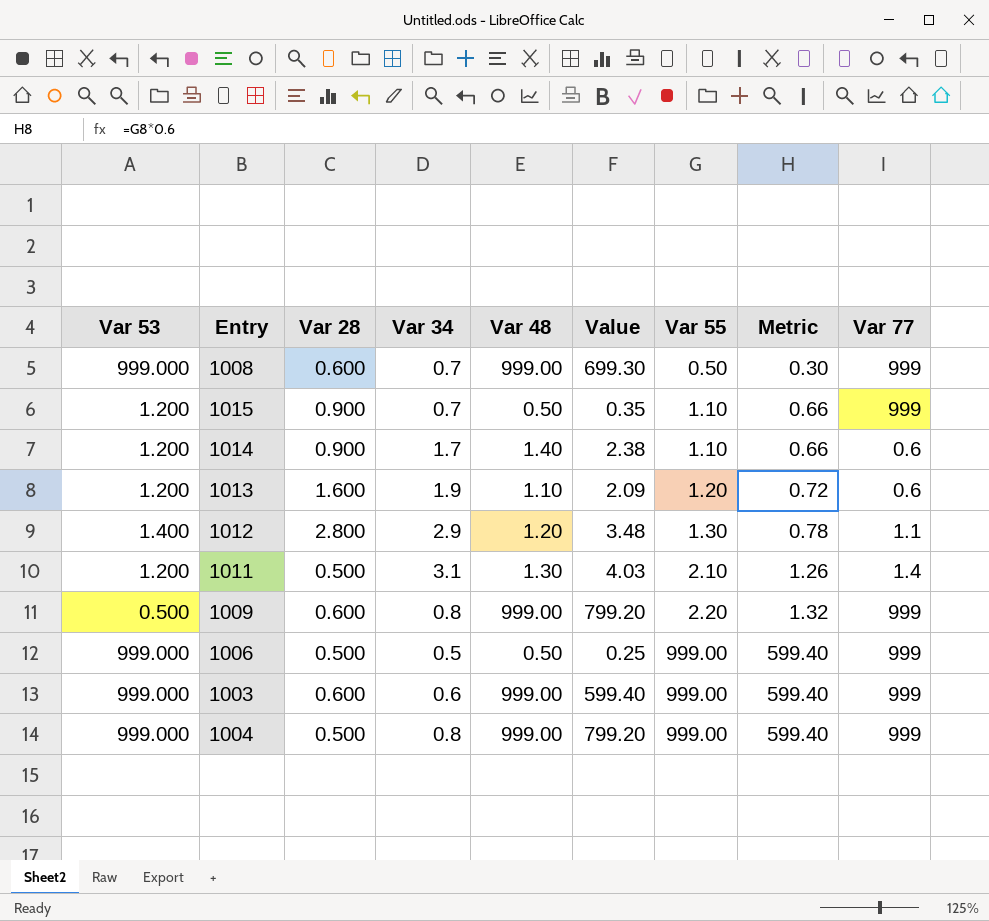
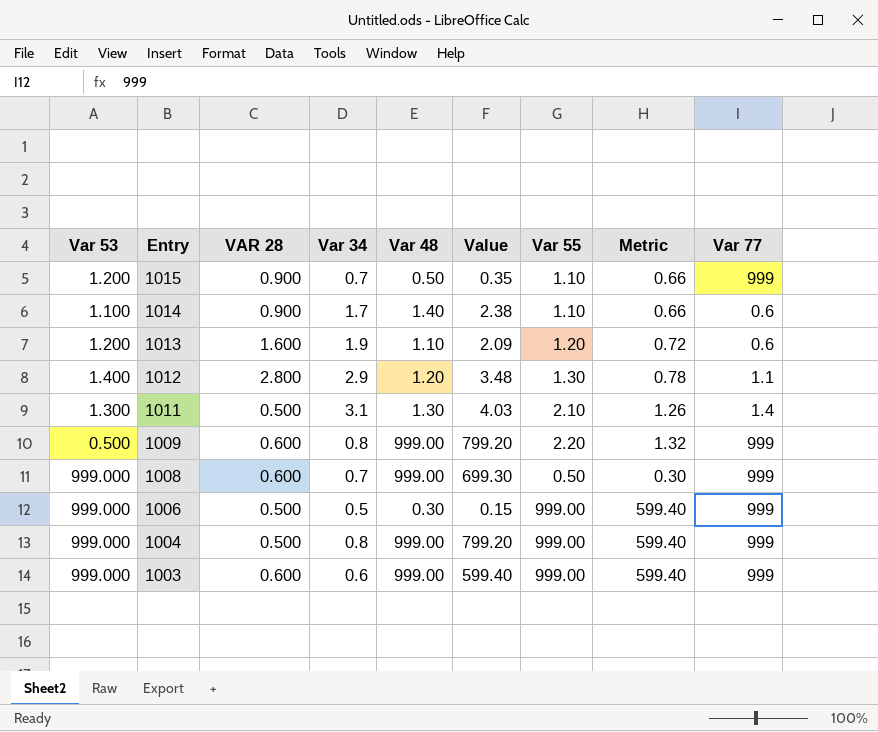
row order: Var 55 ascending -> Entry descending
column name: Var 28 -> VAR 28
1014 | Var 53: 1.200 -> 1.100
1011 | Var 53: 1.200 -> 1.300
1006 | Var 48: 0.50 -> 0.30
1006 | Value: 0.25 -> 0.15

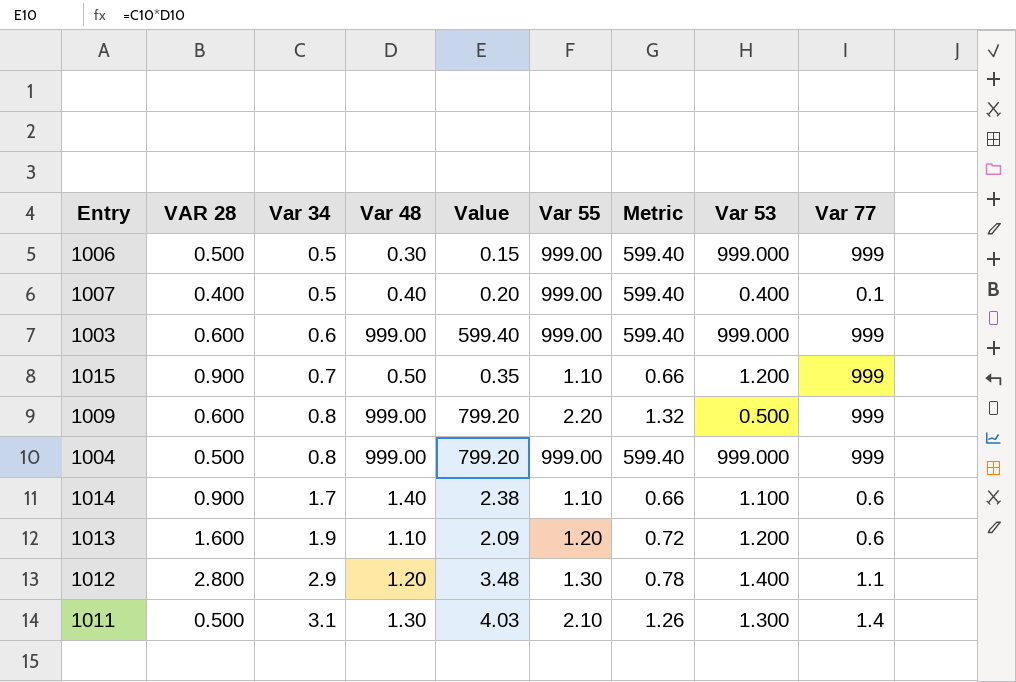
row order: Entry descending -> Var 34 ascending
column Var 53 | position: 1 -> 8
row 1008: 999.000 | 0.600 | 0.7 | 999.00 | 699.30 | 0.50 | 0.30 | 999 -> none
row 1007: none -> 0.400 | 0.5 | 0.40 | 0.20 | 999.00 | 599.40 | 0.400 | 0.1

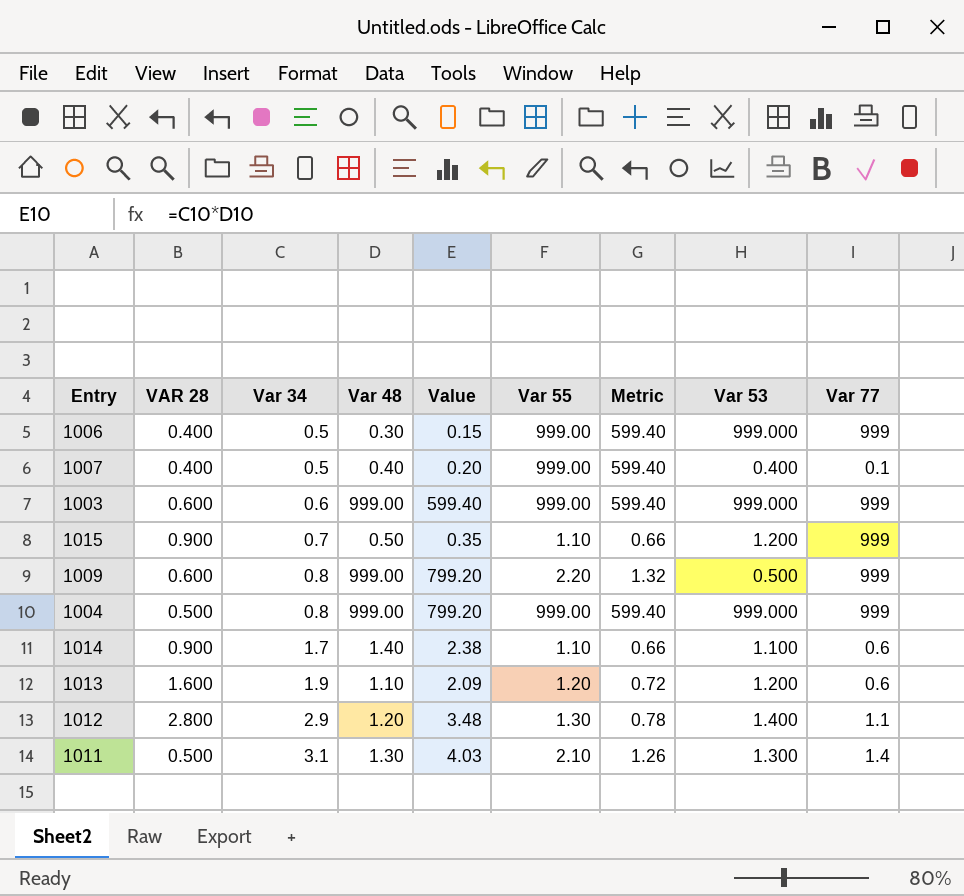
1006 | VAR 28: 0.500 -> 0.400

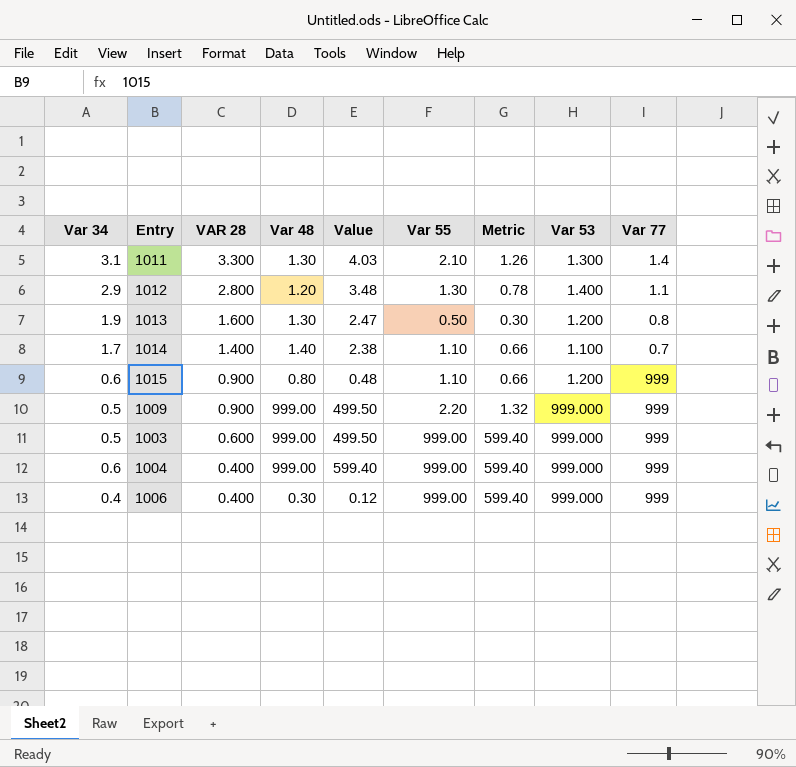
row order: Var 34 ascending -> VAR 28 descending
column Var 34 | position: 3 -> 1
row 1007: 0.400 | 0.5 | 0.40 | 0.20 | 999.00 | 599.40 | 0.400 | 0.1 -> none
1011 | VAR 28: 0.500 -> 3.300
1013 | Var 48: 1.10 -> 1.30
1013 | Value: 2.09 -> 2.47
1013 | Var 55: 1.20 -> 0.50
1013 | Metric: 0.72 -> 0.30
1013 | Var 77: 0.6 -> 0.8
1014 | VAR 28: 0.900 -> 1.400
1014 | Var 77: 0.6 -> 0.7
1015 | Var 34: 0.7 -> 0.6
1015 | Var 48: 0.50 -> 0.80
1015 | Value: 0.35 -> 0.48
1009 | Var 34: 0.8 -> 0.5
1009 | VAR 28: 0.600 -> 0.900
1009 | Value: 799.20 -> 499.50
1009 | Var 53: 0.500 -> 999.000
1003 | Var 34: 0.6 -> 0.5
1003 | Value: 599.40 -> 499.50
1004 | Var 34: 0.8 -> 0.6
1004 | VAR 28: 0.500 -> 0.400
1004 | Value: 799.20 -> 599.40
1006 | Var 34: 0.5 -> 0.4
1006 | Value: 0.15 -> 0.12

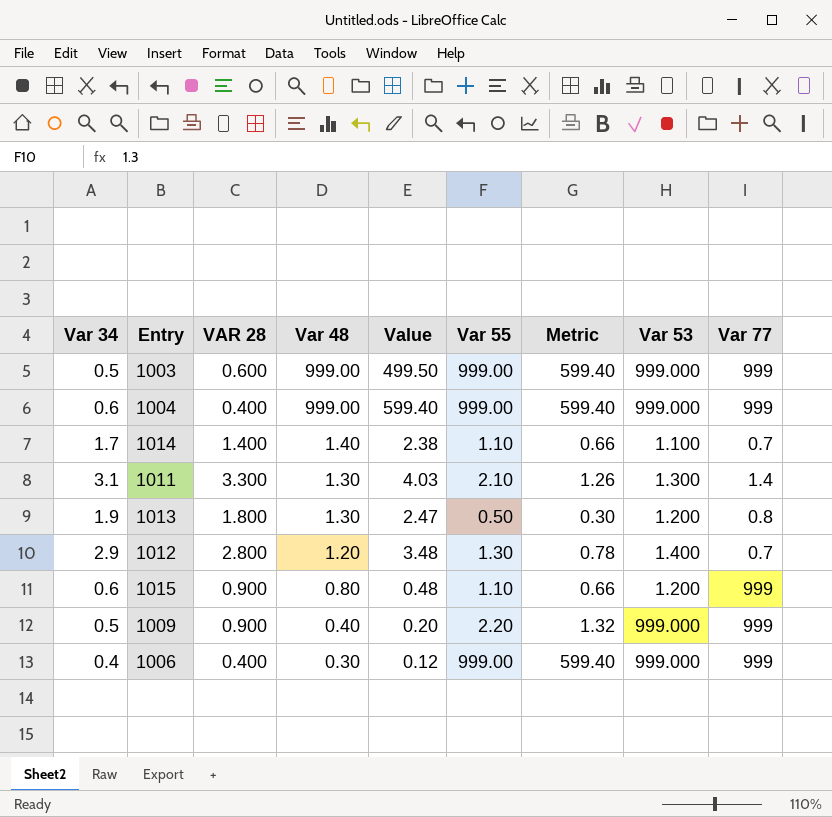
row order: VAR 28 descending -> Var 48 descending
1013 | VAR 28: 1.600 -> 1.800
1012 | Var 77: 1.1 -> 0.7
1009 | Var 48: 999.00 -> 0.40
1009 | Value: 499.50 -> 0.20

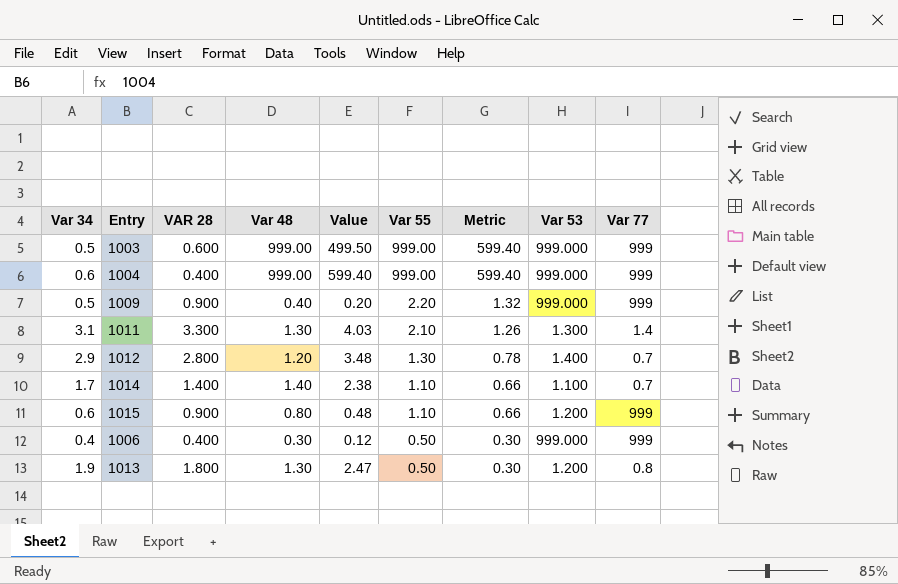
row order: Var 48 descending -> Var 55 descending
1006 | Var 55: 999.00 -> 0.50
1006 | Metric: 599.40 -> 0.30

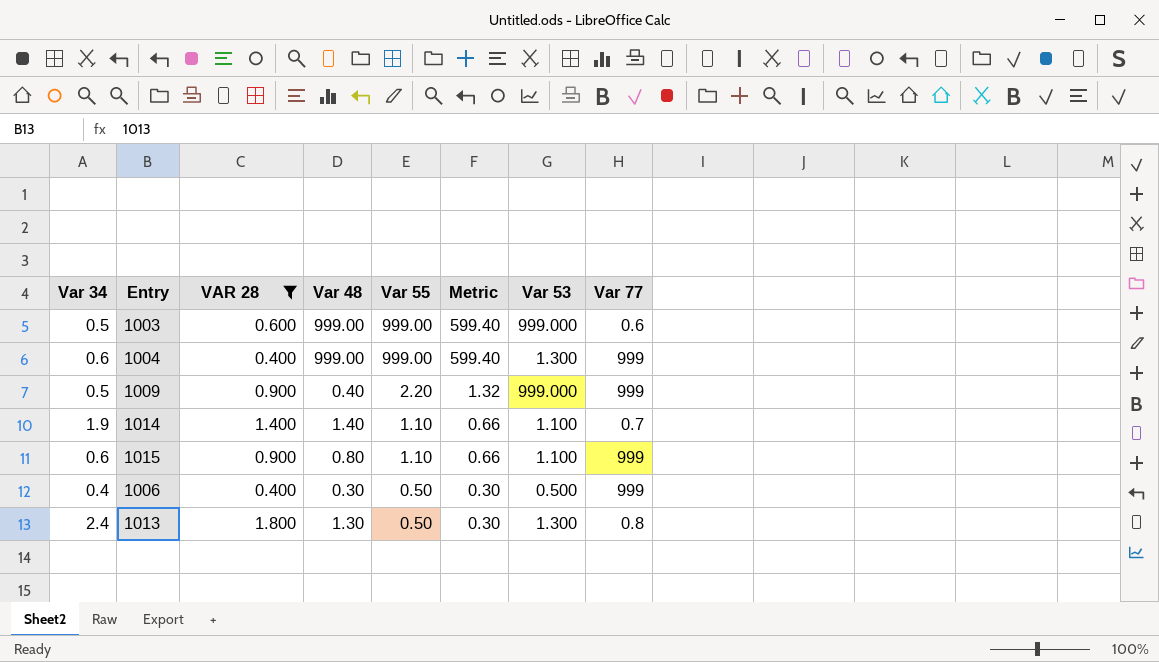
filter: none -> VAR 28 <= 1.800
column Value | formula: [Var 34] * [Var 48] -> none
1003 | Var 77: 999 -> 0.6
1004 | Var 53: 999.000 -> 1.300
1014 | Var 34: 1.7 -> 1.9
1015 | Var 53: 1.200 -> 1.100
1006 | Var 53: 999.000 -> 0.500
1013 | Var 34: 1.9 -> 2.4
1013 | Var 53: 1.200 -> 1.300

